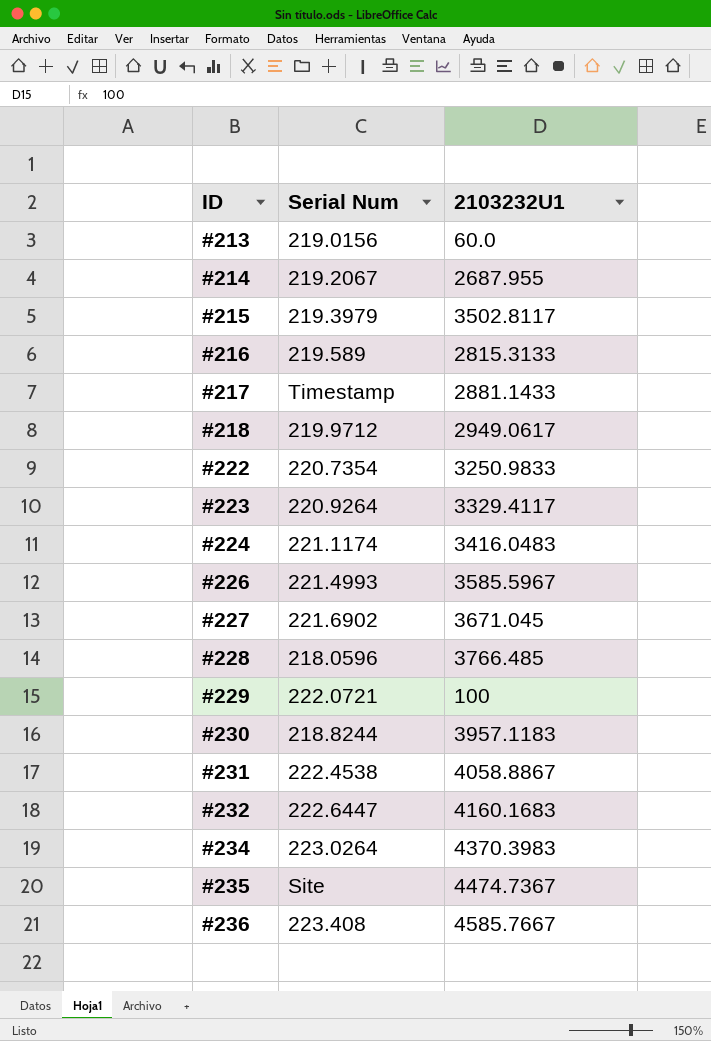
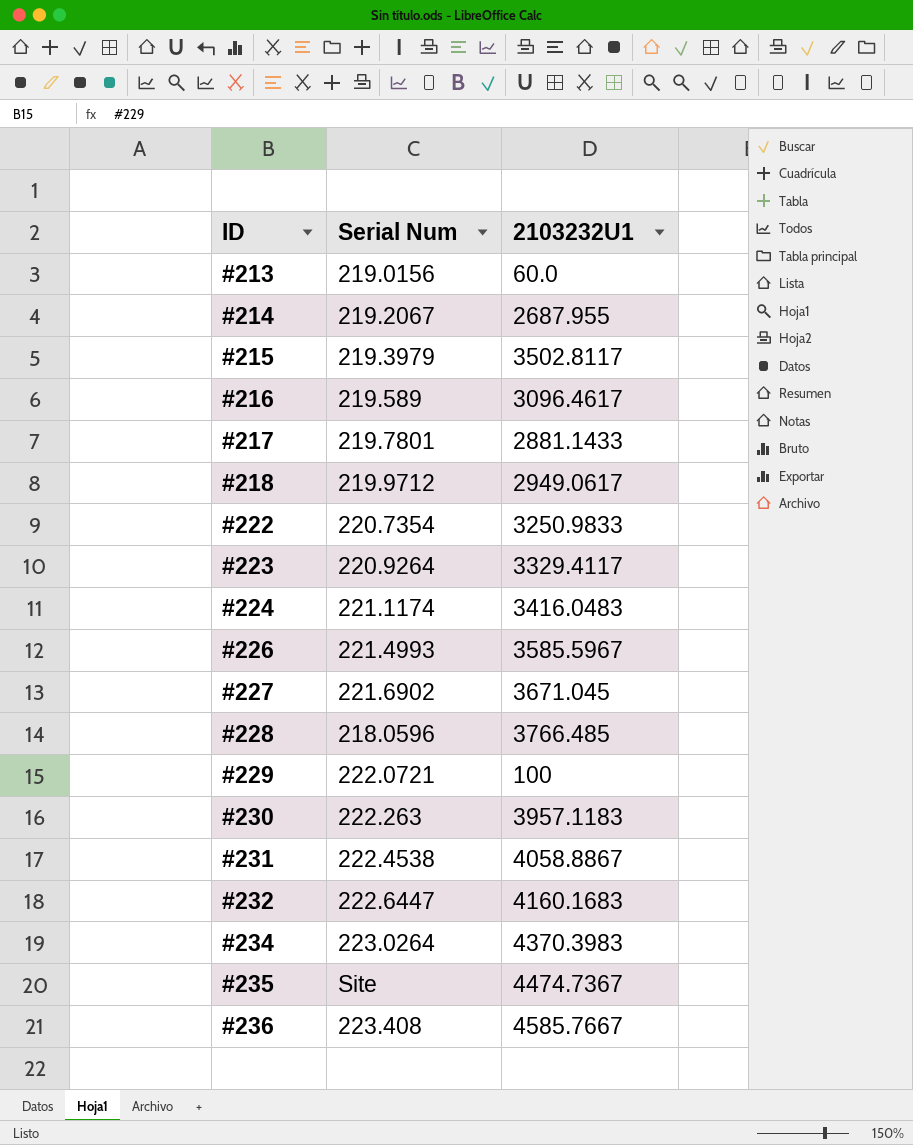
#216 | 2103232U1: 2815.3133 -> 3096.4617
#217 | Serial Num: Timestamp -> 219.7801
#230 | Serial Num: 218.8244 -> 222.263

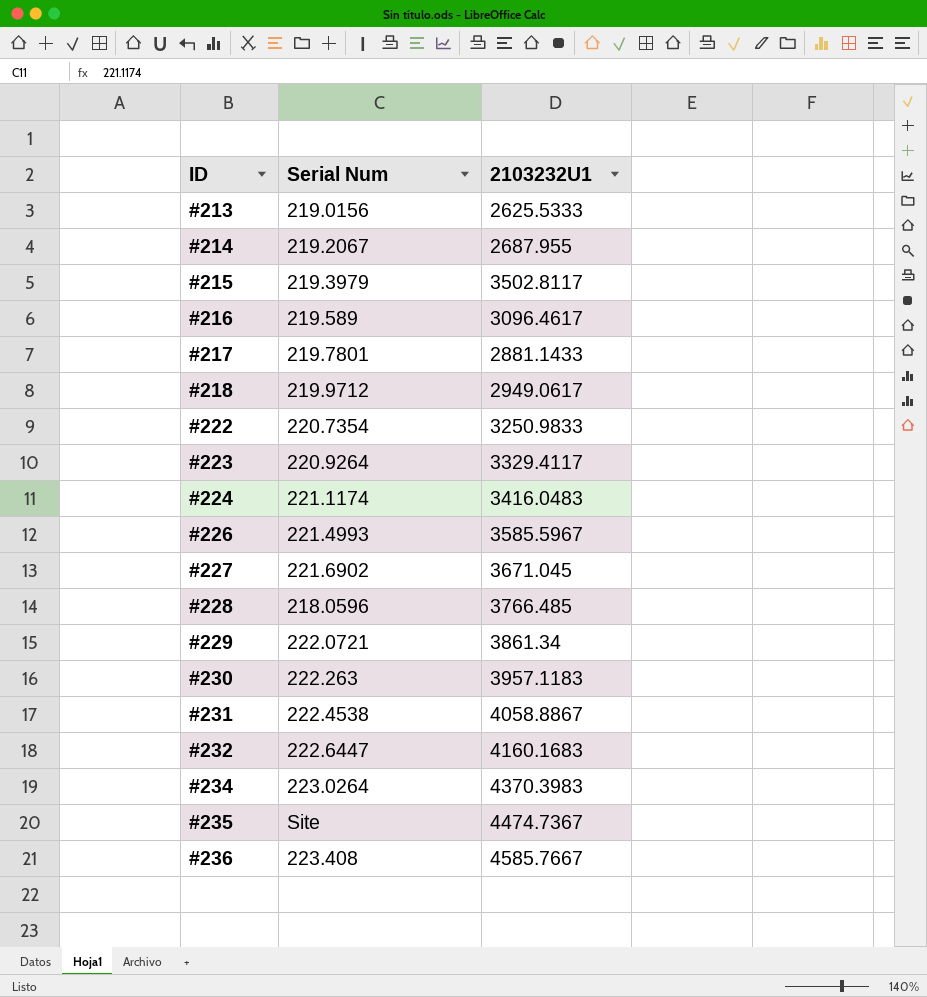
#213 | 2103232U1: 60.0 -> 2625.5333
#229 | 2103232U1: 100 -> 3861.34

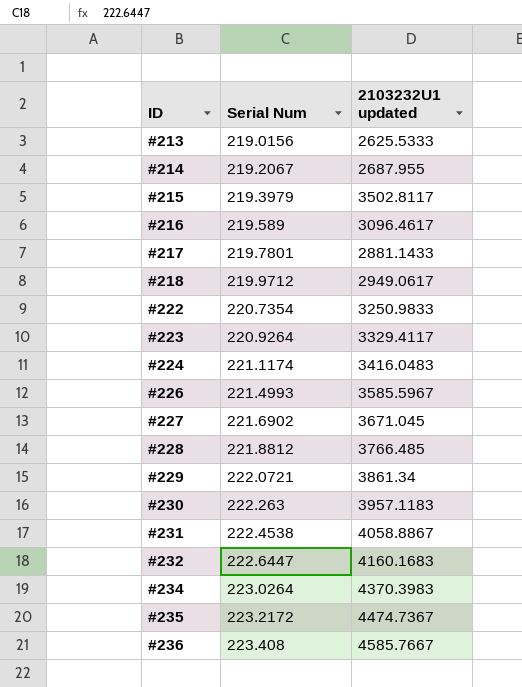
column name: 2103232U1 -> 2103232U1 updated
#228 | Serial Num: 218.0596 -> 221.8812
#235 | Serial Num: Site -> 223.2172

